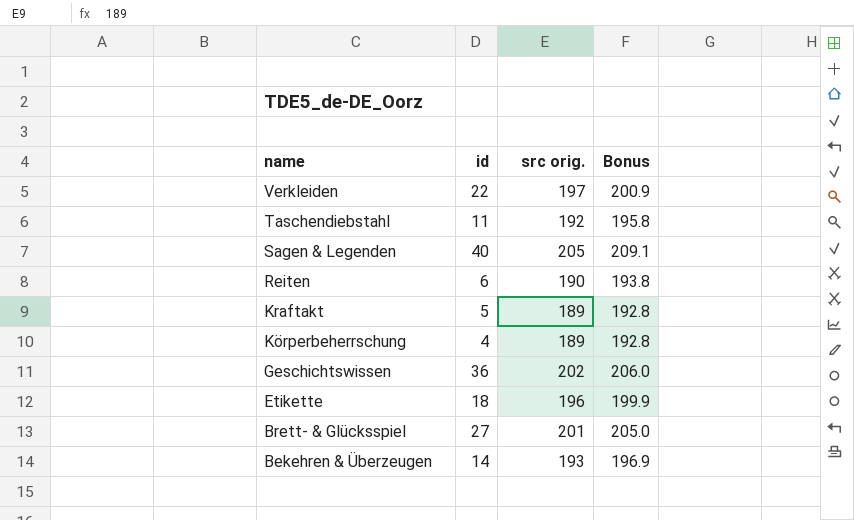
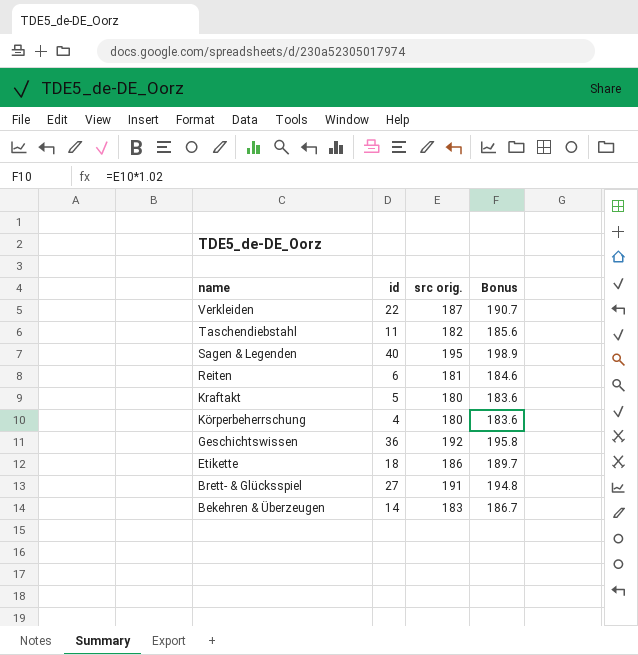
Verkleiden | src orig.: 197 -> 187
Verkleiden | Bonus: 200.9 -> 190.7
Taschendiebstahl | src orig.: 192 -> 182
Taschendiebstahl | Bonus: 195.8 -> 185.6
Sagen & Legenden | src orig.: 205 -> 195
Sagen & Legenden | Bonus: 209.1 -> 198.9
Reiten | src orig.: 190 -> 181
Reiten | Bonus: 193.8 -> 184.6
Kraftakt | src orig.: 189 -> 180
Kraftakt | Bonus: 192.8 -> 183.6
Körperbeherrschung | src orig.: 189 -> 180
Körperbeherrschung | Bonus: 192.8 -> 183.6
Geschichtswissen | src orig.: 202 -> 192
Geschichtswissen | Bonus: 206.0 -> 195.8
Etikette | src orig.: 196 -> 186
Etikette | Bonus: 199.9 -> 189.7
Brett- & Glücksspiel | src orig.: 201 -> 191
Brett- & Glücksspiel | Bonus: 205.0 -> 194.8
Bekehren & Überzeugen | src orig.: 193 -> 183
Bekehren & Überzeugen | Bonus: 196.9 -> 186.7

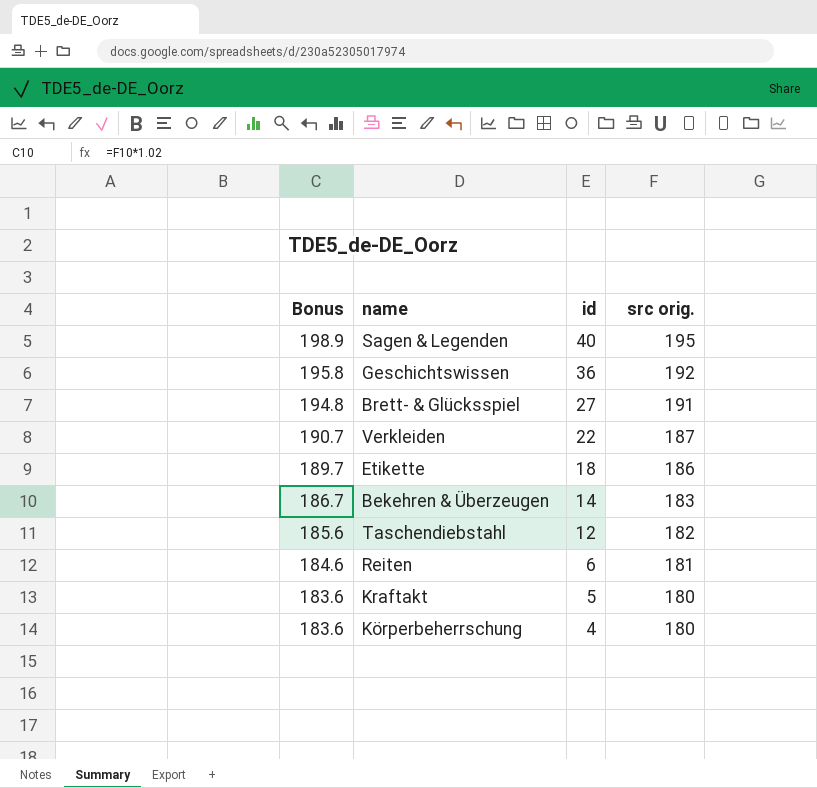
row order: name descending -> Bonus descending
column Bonus | position: 4 -> 1
Taschendiebstahl | id: 11 -> 12

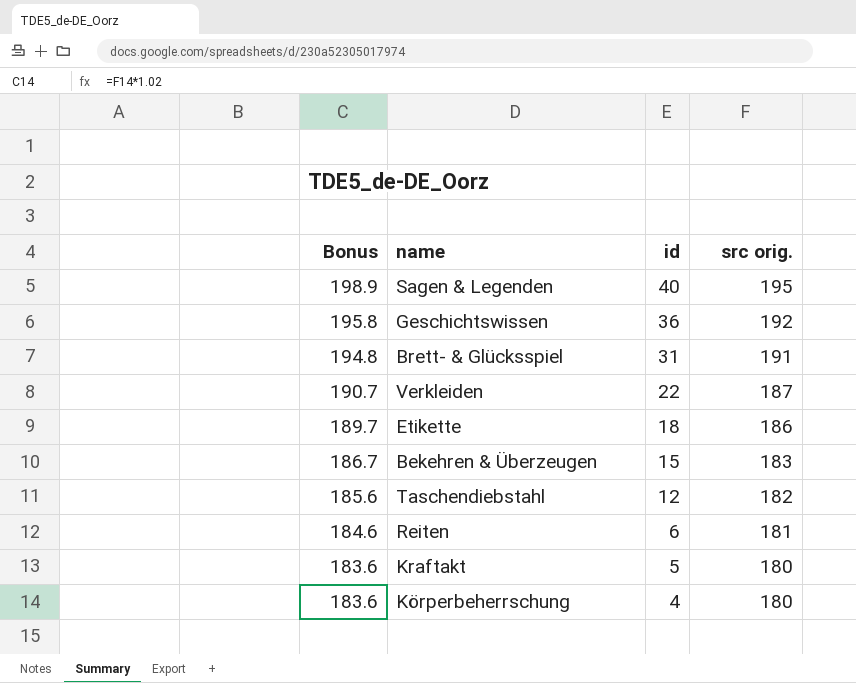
Brett- & Glücksspiel | id: 27 -> 31
Bekehren & Überzeugen | id: 14 -> 15

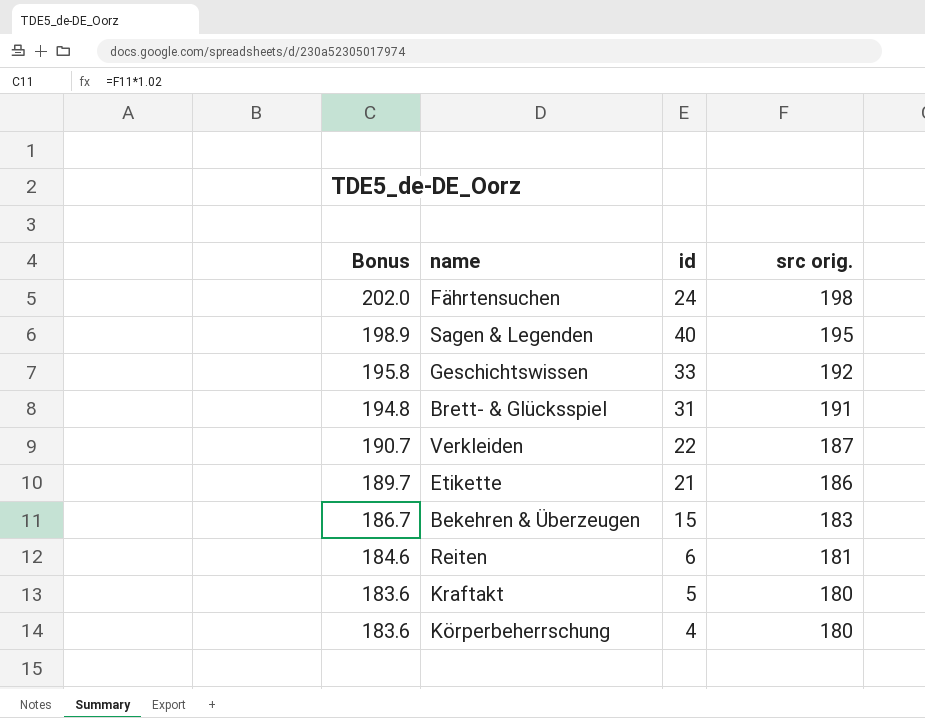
row Taschendiebstahl: 185.6 | 12 | 182 -> none
row Fährtensuchen: none -> 202.0 | 24 | 198
Geschichtswissen | id: 36 -> 33
Etikette | id: 18 -> 21

